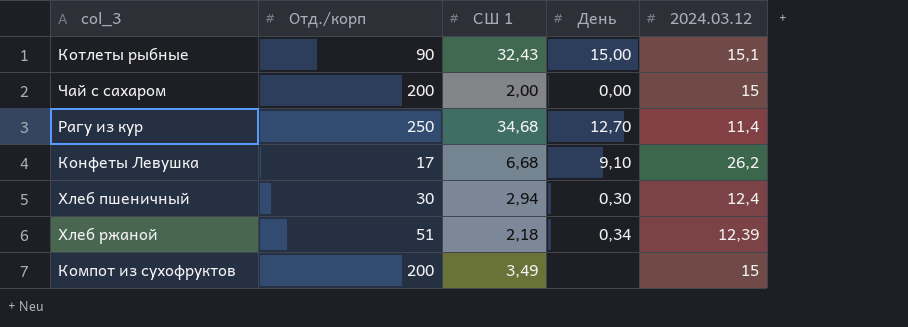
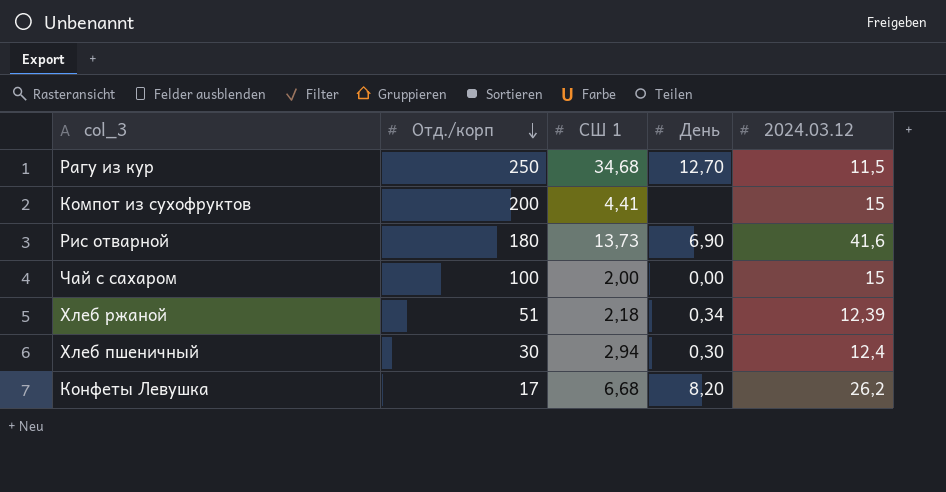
row order: none -> Отд./корп descending
row Котлеты рыбные: 90 | 32,43 | 15,00 | 15,1 -> none
Рагу из кур | 2024.03.12: 11,4 -> 11,5
Компот из сухофруктов | СШ 1: 3,49 -> 4,41
row Рис отварной: none -> 180 | 13,73 | 6,90 | 41,6
Чай с сахаром | Отд./корп: 200 -> 100
Конфеты Левушка | День: 9,10 -> 8,20

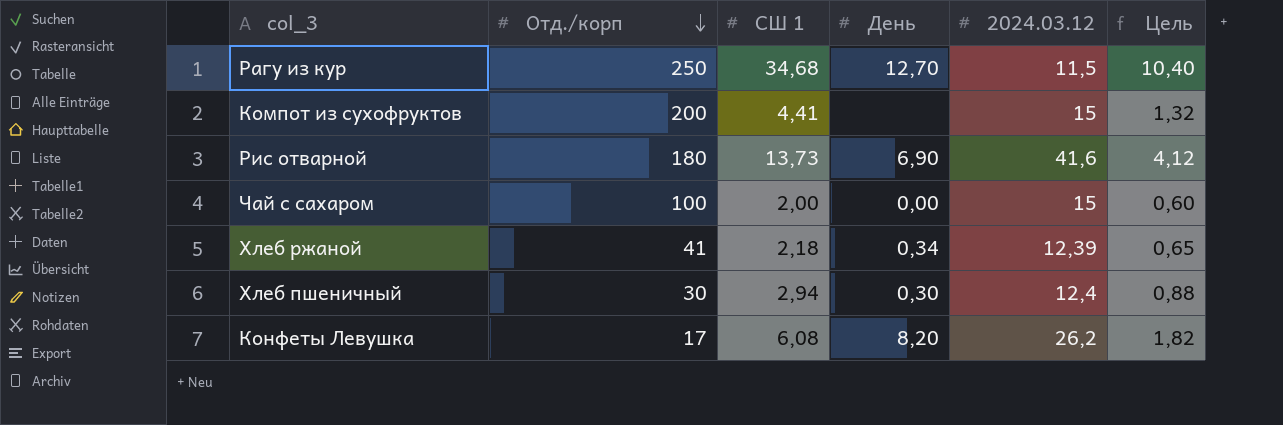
column Цель | formula: none -> [СШ 1] * 0,3
Хлеб ржаной | Отд./корп: 51 -> 41
Конфеты Левушка | СШ 1: 6,68 -> 6,08

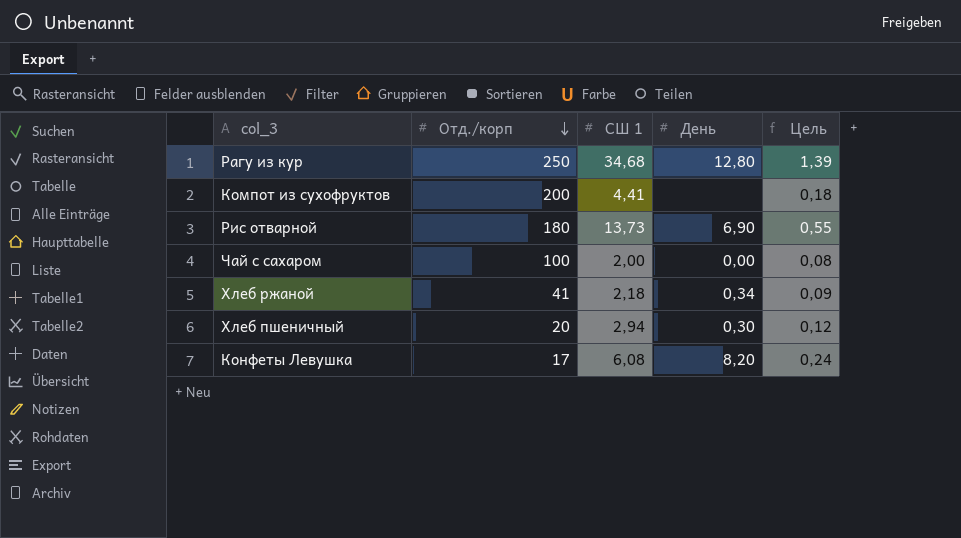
column 2024.03.12 | position: 5 -> none
column Цель | formula: [СШ 1] * 0,3 -> [СШ 1] * 0,04
Рагу из кур | День: 12,70 -> 12,80
Хлеб пшеничный | Отд./корп: 30 -> 20

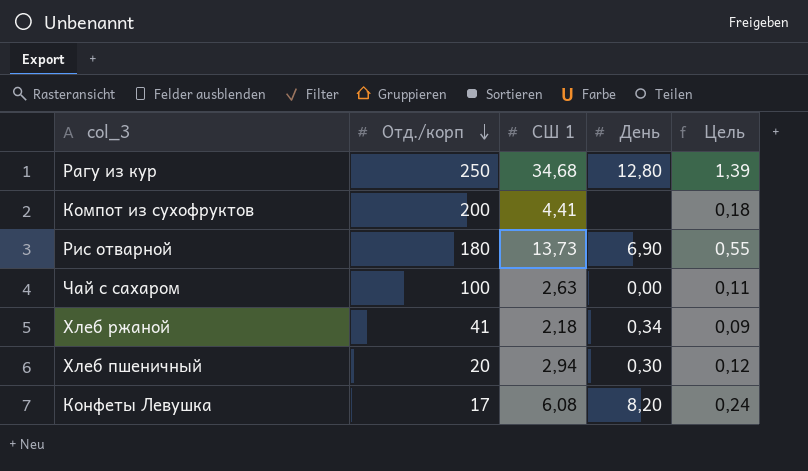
Чай с сахаром | СШ 1: 2,00 -> 2,63
Чай с сахаром | Цель: 0,08 -> 0,11

